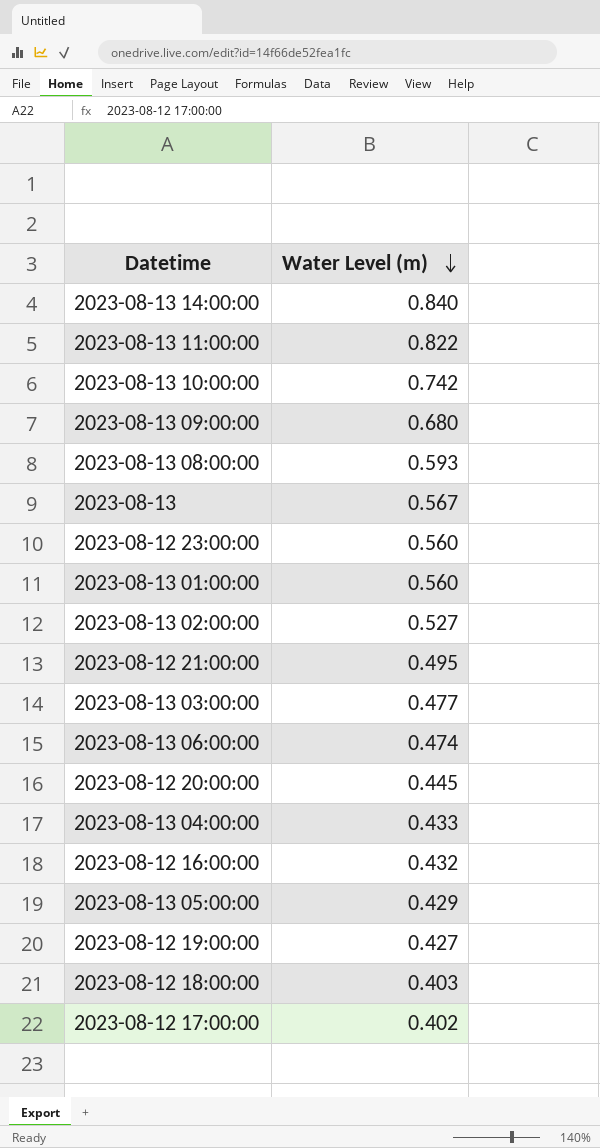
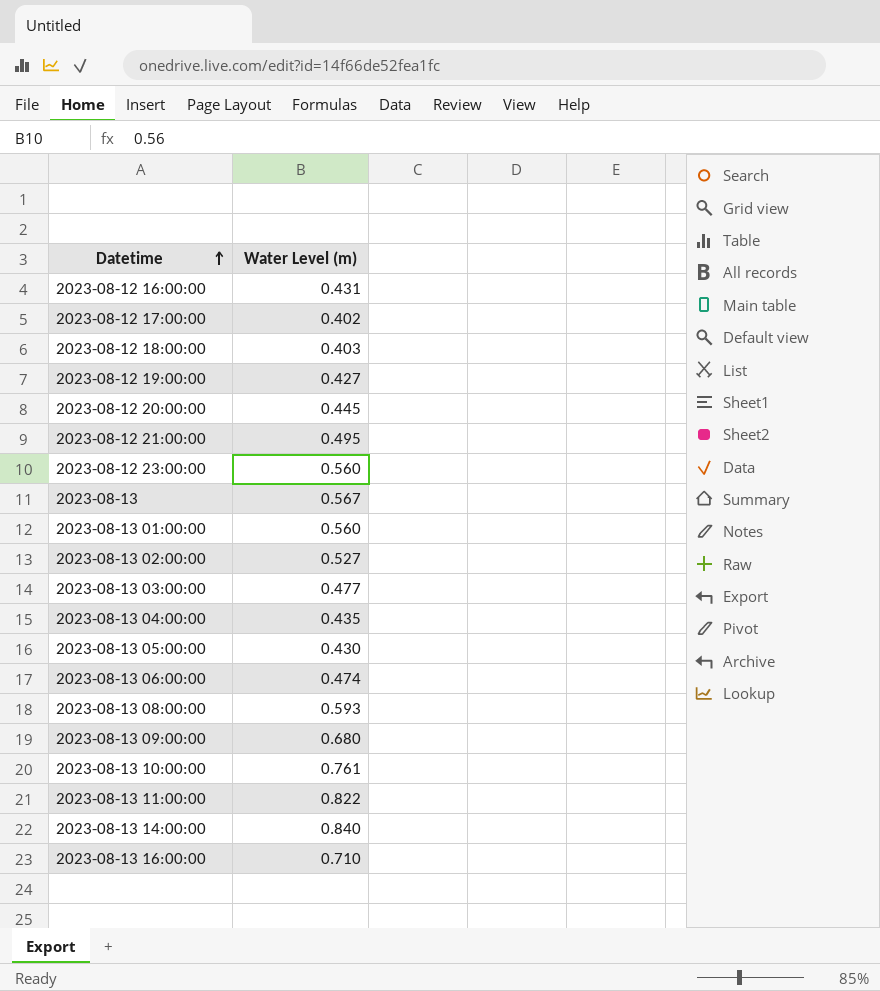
row order: Water Level (m) descending -> Datetime ascending
2023-08-12 16:00:00 | Water Level (m): 0.432 -> 0.431
2023-08-13 04:00:00 | Water Level (m): 0.433 -> 0.435
2023-08-13 05:00:00 | Water Level (m): 0.429 -> 0.430
2023-08-13 10:00:00 | Water Level (m): 0.742 -> 0.761
row 2023-08-13 16:00:00: none -> 0.710

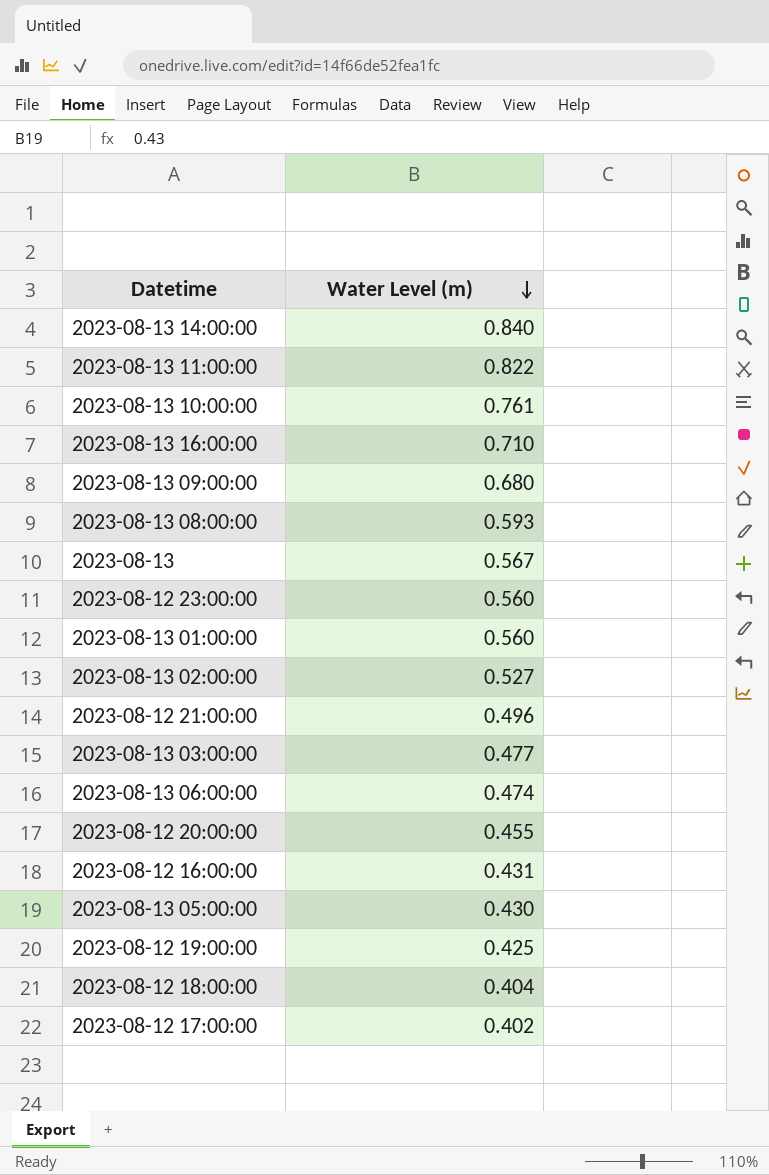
row order: Datetime ascending -> Water Level (m) descending
row 2023-08-13 04:00:00: 0.435 -> none
2023-08-12 21:00:00 | Water Level (m): 0.495 -> 0.496
2023-08-12 20:00:00 | Water Level (m): 0.445 -> 0.455
2023-08-12 19:00:00 | Water Level (m): 0.427 -> 0.425
2023-08-12 18:00:00 | Water Level (m): 0.403 -> 0.404

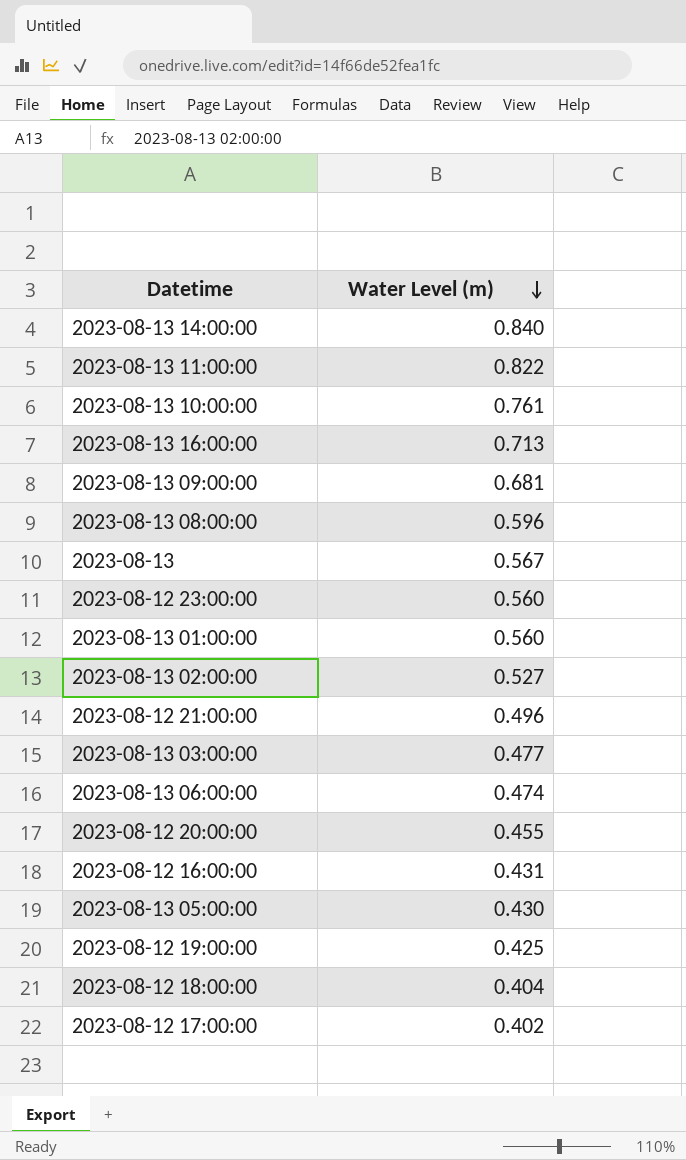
2023-08-13 16:00:00 | Water Level (m): 0.710 -> 0.713
2023-08-13 09:00:00 | Water Level (m): 0.680 -> 0.681
2023-08-13 08:00:00 | Water Level (m): 0.593 -> 0.596

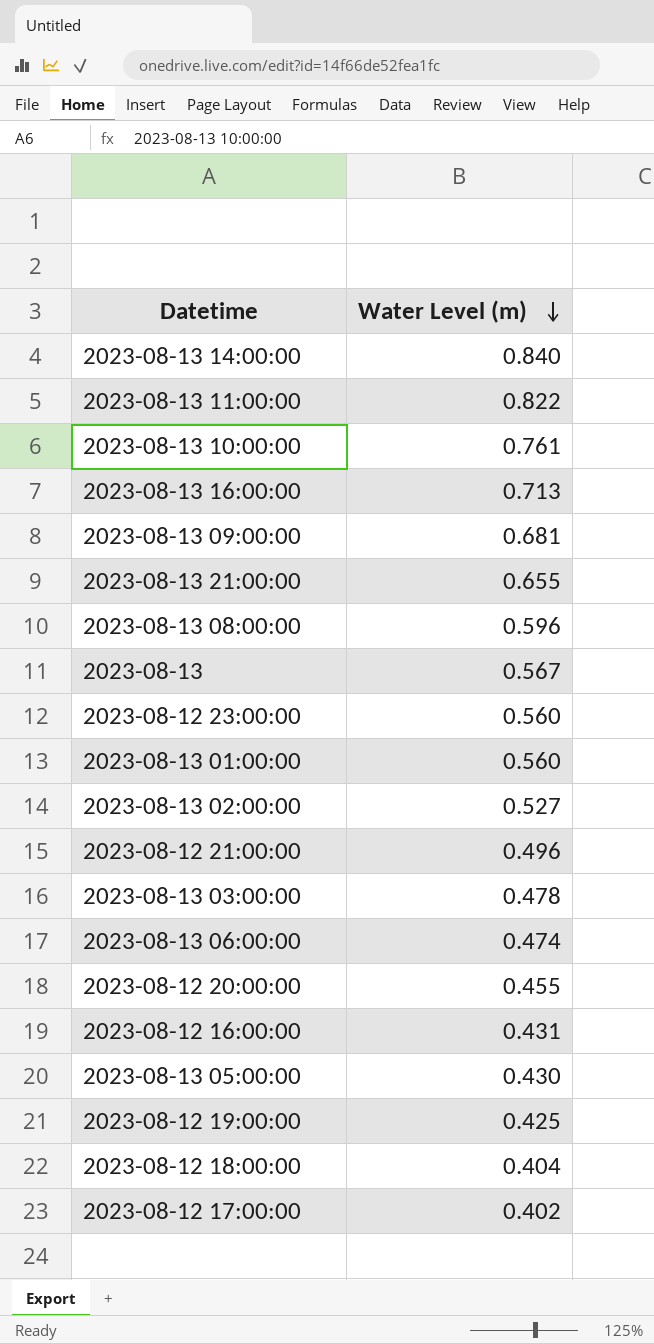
row 2023-08-13 21:00:00: none -> 0.655
2023-08-13 03:00:00 | Water Level (m): 0.477 -> 0.478

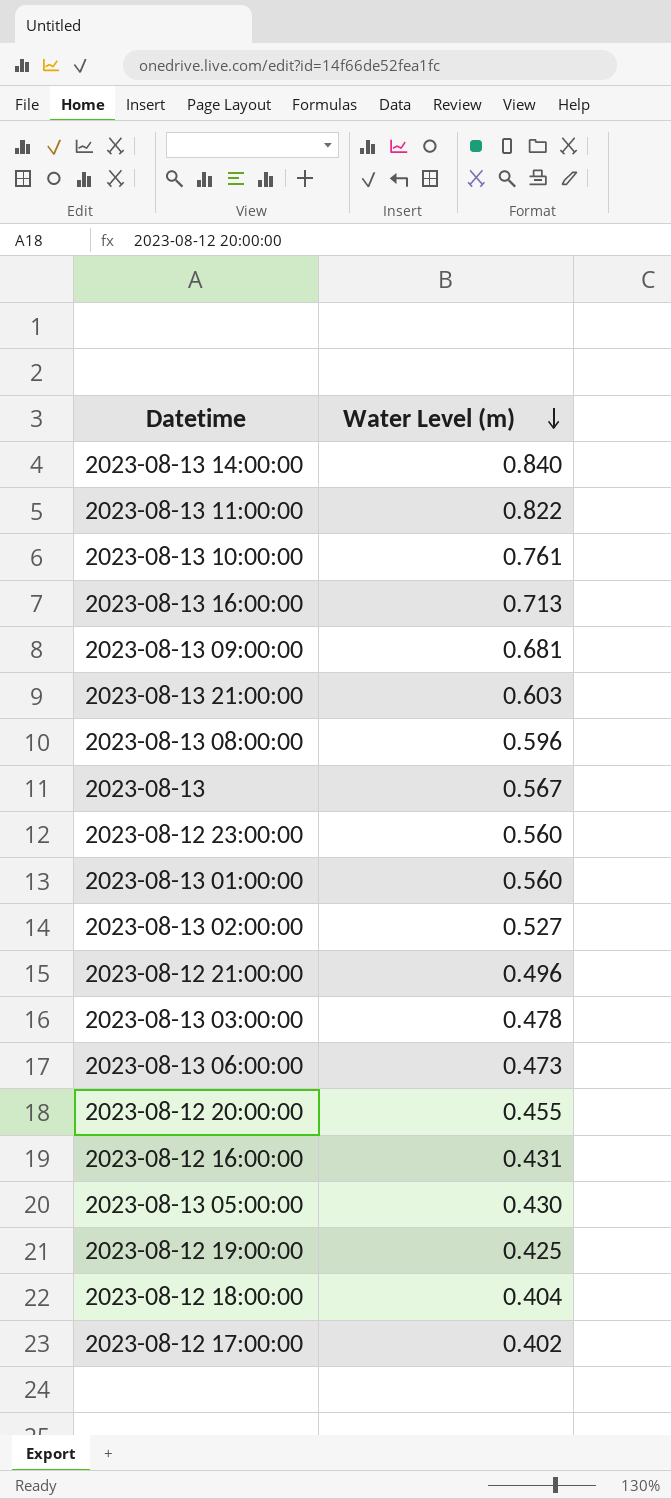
2023-08-13 21:00:00 | Water Level (m): 0.655 -> 0.603
2023-08-13 06:00:00 | Water Level (m): 0.474 -> 0.473

